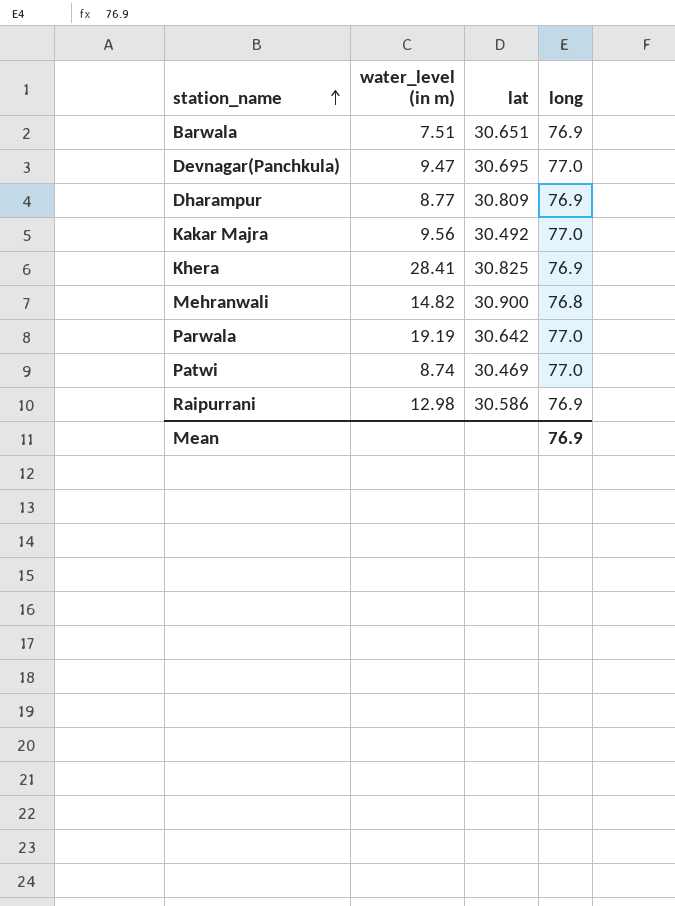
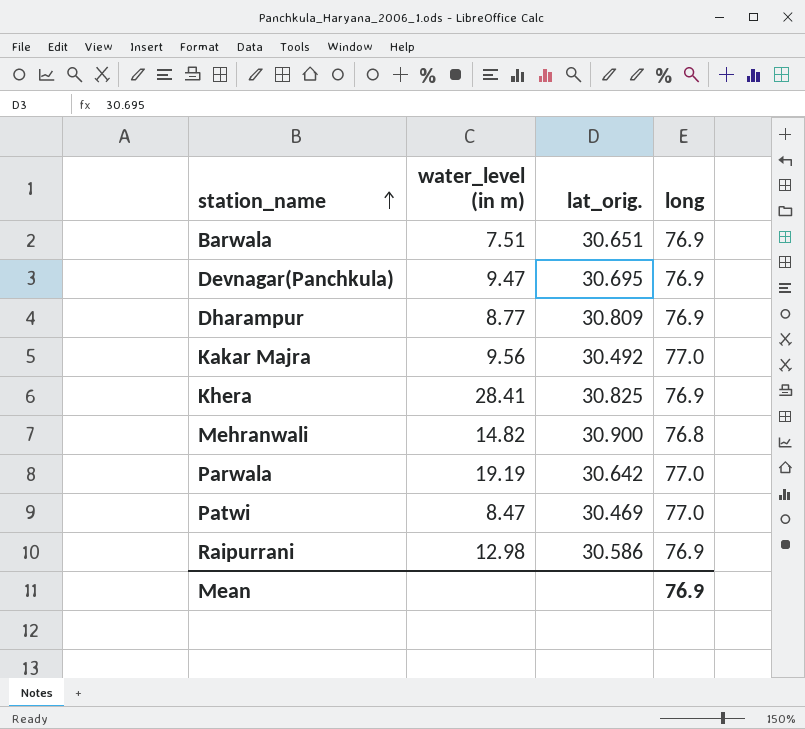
column name: lat -> lat_orig.
Devnagar(Panchkula) | long: 77.0 -> 76.9
Patwi | water_level (in m): 8.74 -> 8.47

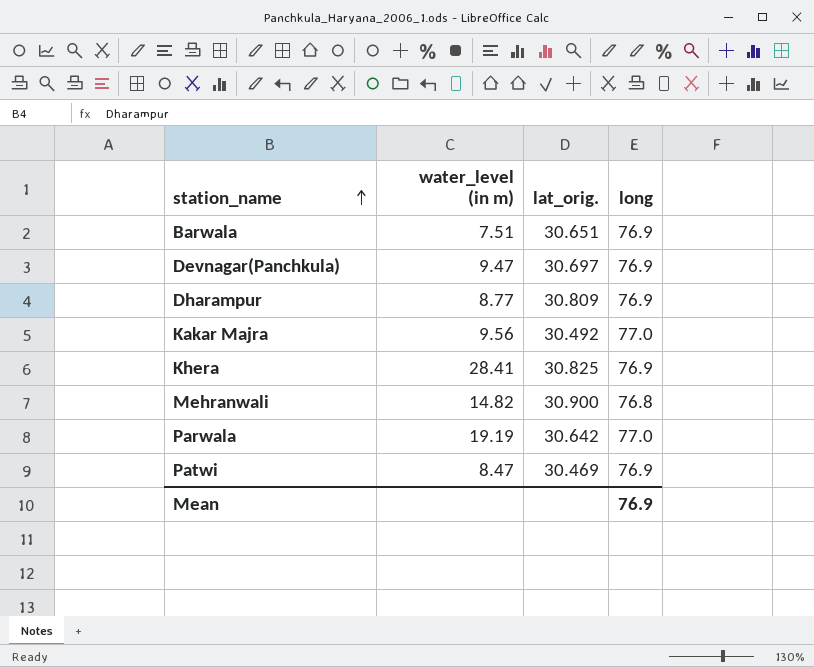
row Raipurrani: 12.98 | 30.586 | 76.9 -> none
Devnagar(Panchkula) | lat_orig.: 30.695 -> 30.697
Patwi | long: 77.0 -> 76.9

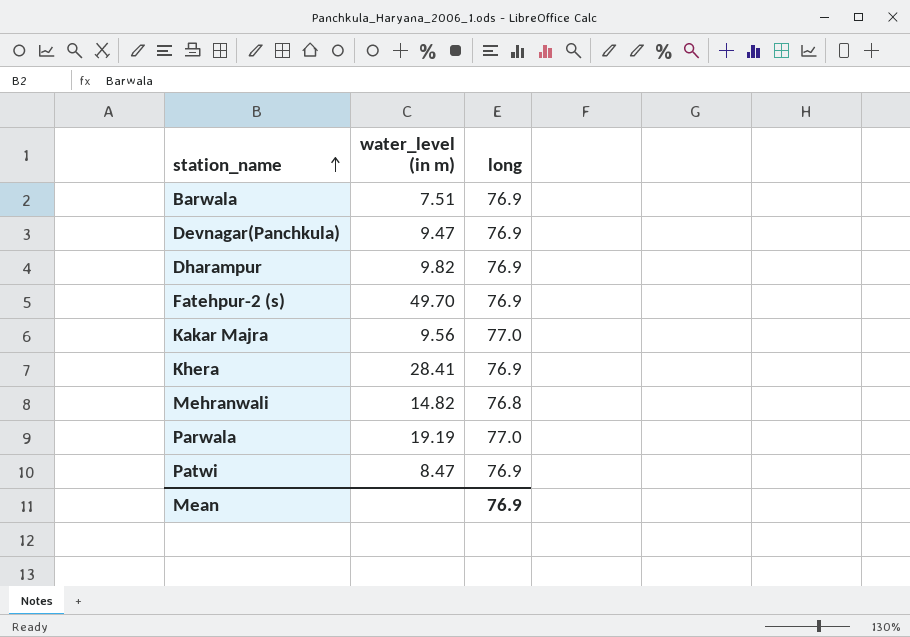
column lat_orig. | position: 3 -> none
Dharampur | water_level (in m): 8.77 -> 9.82
row Fatehpur-2 (s): none -> 49.70 | 76.9

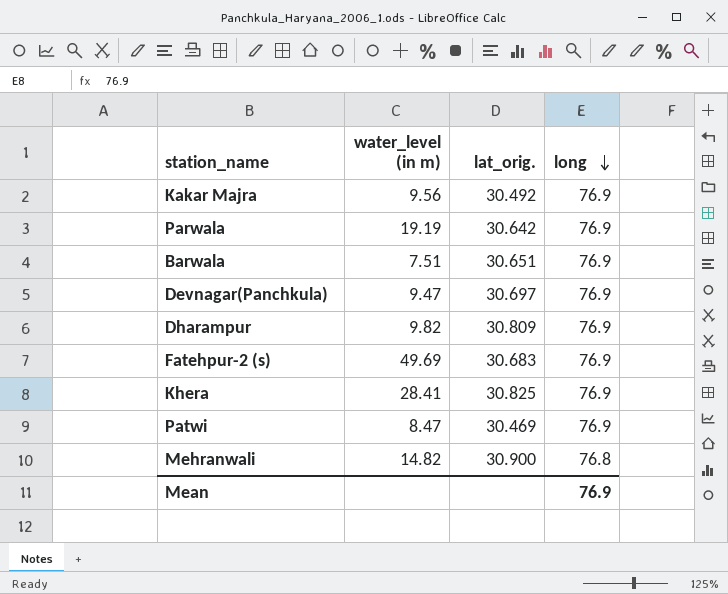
row order: station_name ascending -> long descending
column lat_orig. | position: none -> 3
Kakar Majra | long: 77.0 -> 76.9
Parwala | long: 77.0 -> 76.9
Fatehpur-2 (s) | water_level (in m): 49.70 -> 49.69

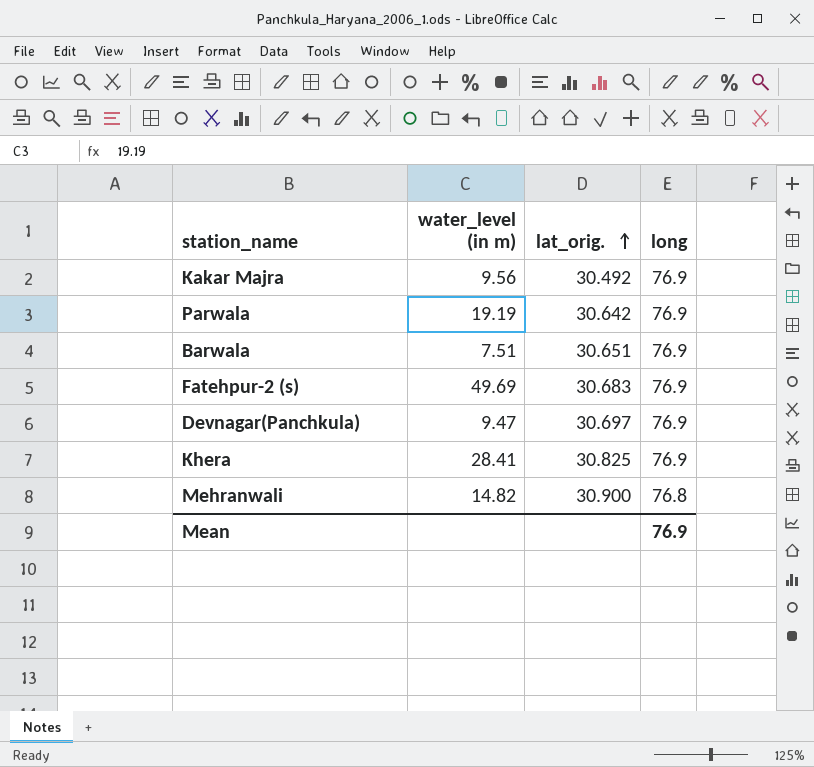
row order: long descending -> lat_orig. ascending
row Dharampur: 9.82 | 30.809 | 76.9 -> none
row Patwi: 8.47 | 30.469 | 76.9 -> none

